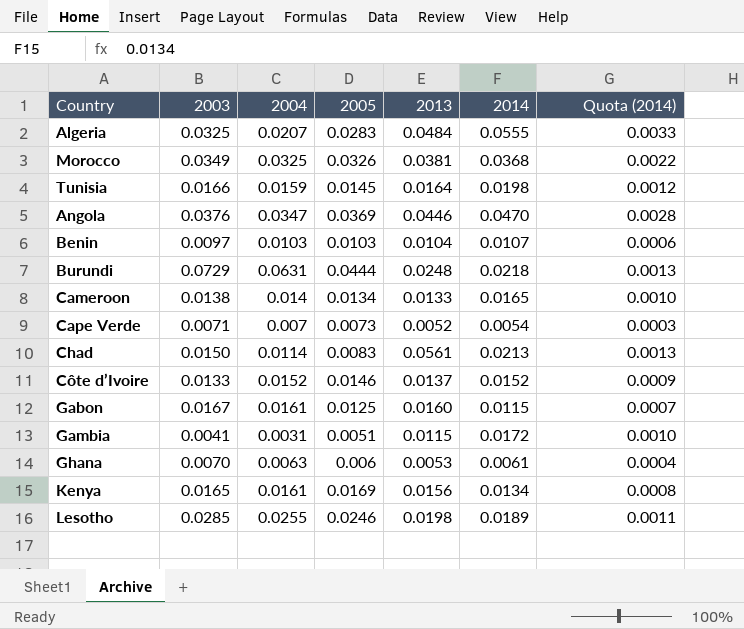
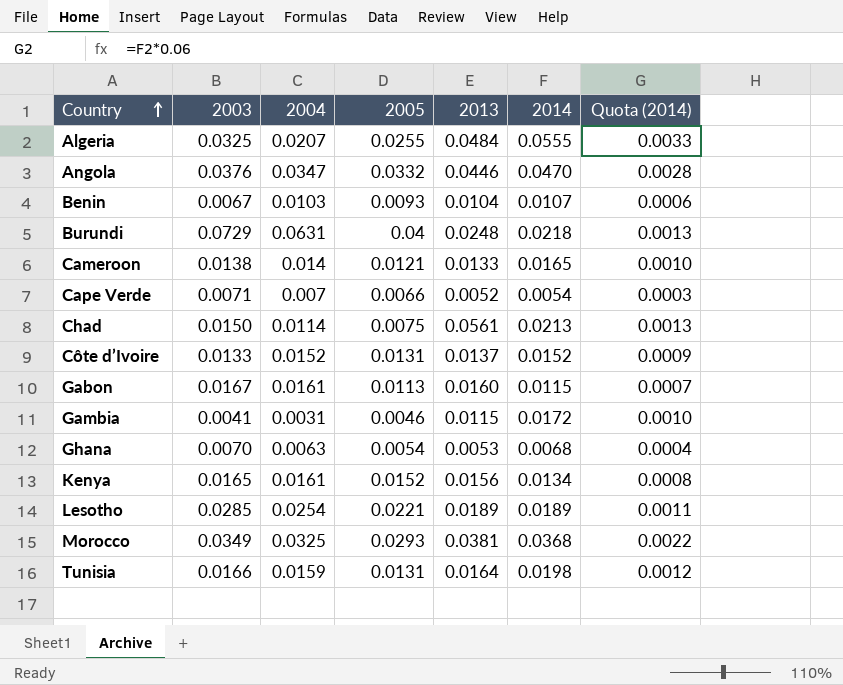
row order: none -> Country ascending
Algeria | 2005: 0.0283 -> 0.0255
Angola | 2005: 0.0369 -> 0.0332
Benin | 2003: 0.0097 -> 0.0067
Benin | 2005: 0.0103 -> 0.0093
Burundi | 2005: 0.0444 -> 0.04
Cameroon | 2005: 0.0134 -> 0.0121
Cape Verde | 2005: 0.0073 -> 0.0066
Chad | 2005: 0.0083 -> 0.0075
Côte d’Ivoire | 2005: 0.0146 -> 0.0131
Gabon | 2005: 0.0125 -> 0.0113
Gambia | 2005: 0.0051 -> 0.0046
Ghana | 2005: 0.006 -> 0.0054
Ghana | 2014: 0.0061 -> 0.0068
Kenya | 2005: 0.0169 -> 0.0152
Lesotho | 2004: 0.0255 -> 0.0254
Lesotho | 2005: 0.0246 -> 0.0221
Lesotho | 2013: 0.0198 -> 0.0189
Morocco | 2005: 0.0326 -> 0.0293
Tunisia | 2005: 0.0145 -> 0.0131

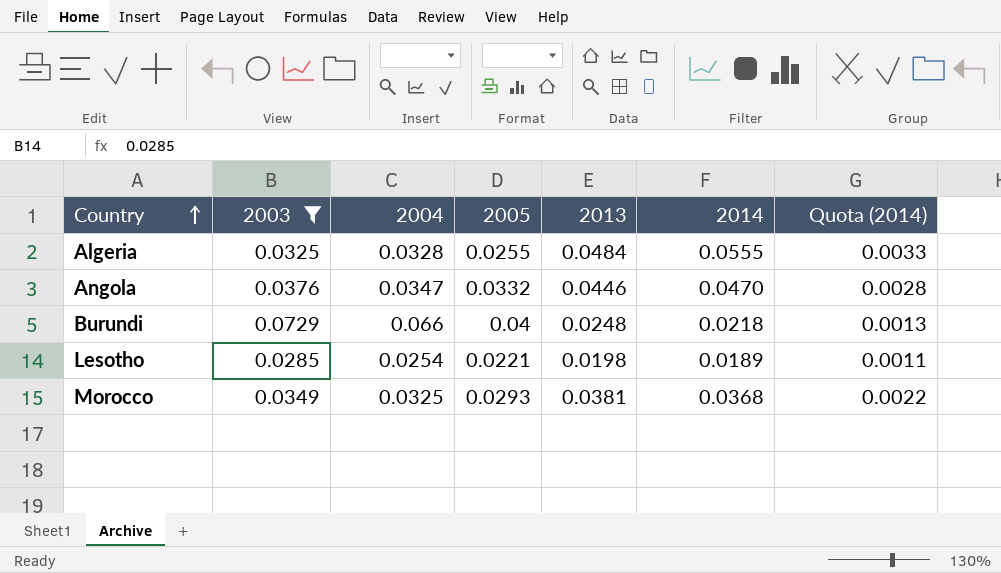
filter: none -> 2003 >= 0.0285
Algeria | 2004: 0.0207 -> 0.0328
Burundi | 2004: 0.0631 -> 0.066
Lesotho | 2013: 0.0189 -> 0.0198

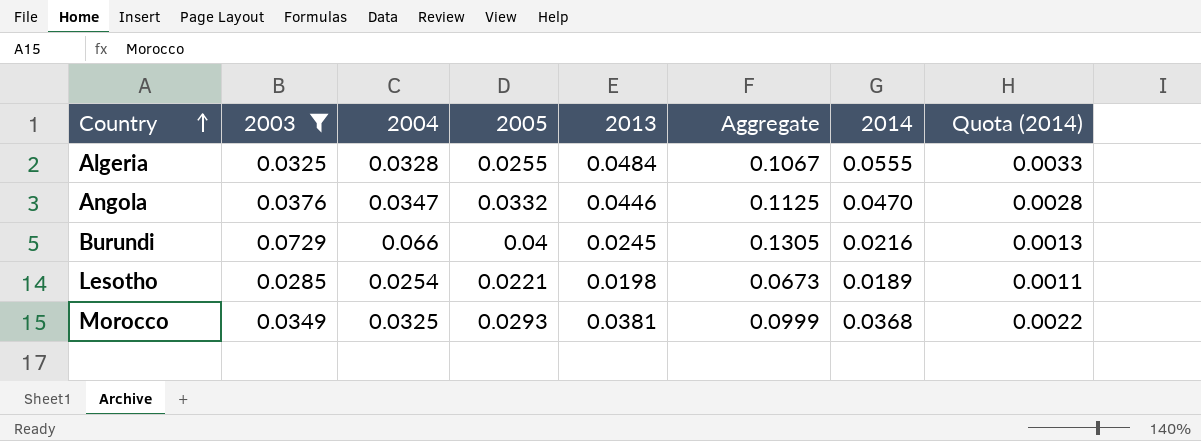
column Aggregate | formula: none -> [2004] + [2005] + [2013]
Burundi | 2013: 0.0248 -> 0.0245
Burundi | 2014: 0.0218 -> 0.0216

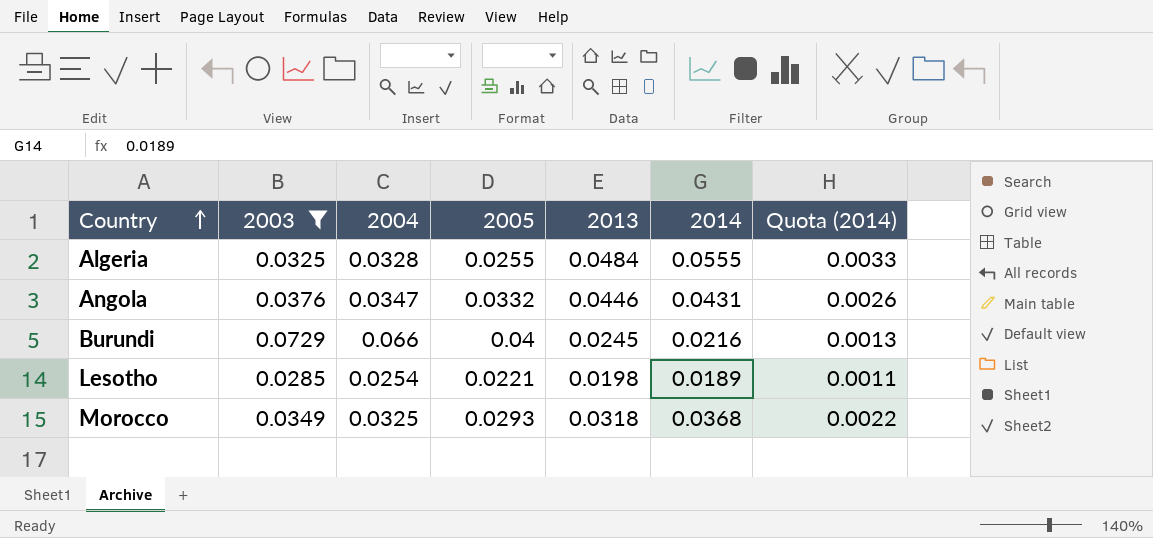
column Aggregate | formula: [2004] + [2005] + [2013] -> none
Angola | 2014: 0.0470 -> 0.0431
Angola | Quota (2014): 0.0028 -> 0.0026
Morocco | 2013: 0.0381 -> 0.0318

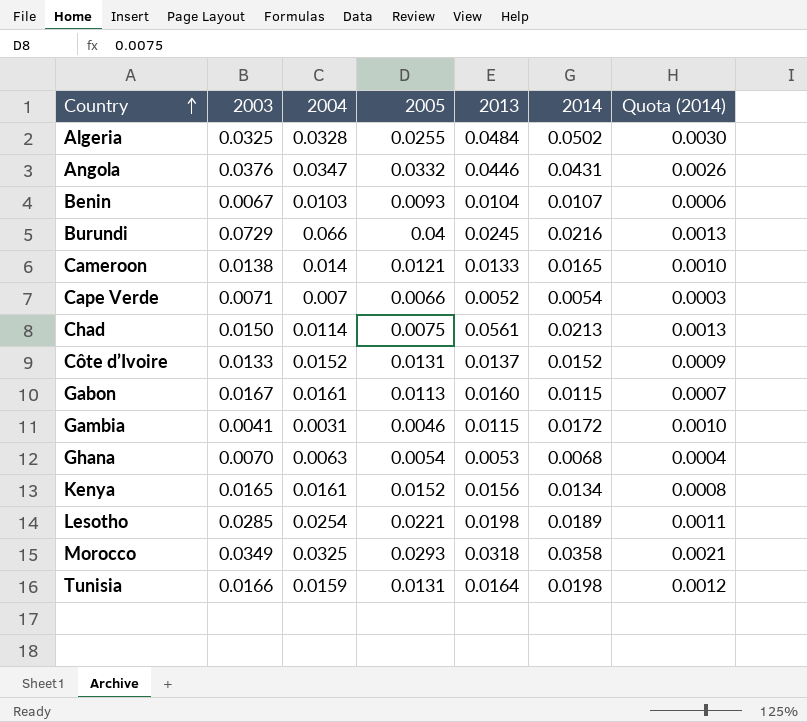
filter: 2003 >= 0.0285 -> none
Algeria | 2014: 0.0555 -> 0.0502
Algeria | Quota (2014): 0.0033 -> 0.0030
Morocco | 2014: 0.0368 -> 0.0358
Morocco | Quota (2014): 0.0022 -> 0.0021

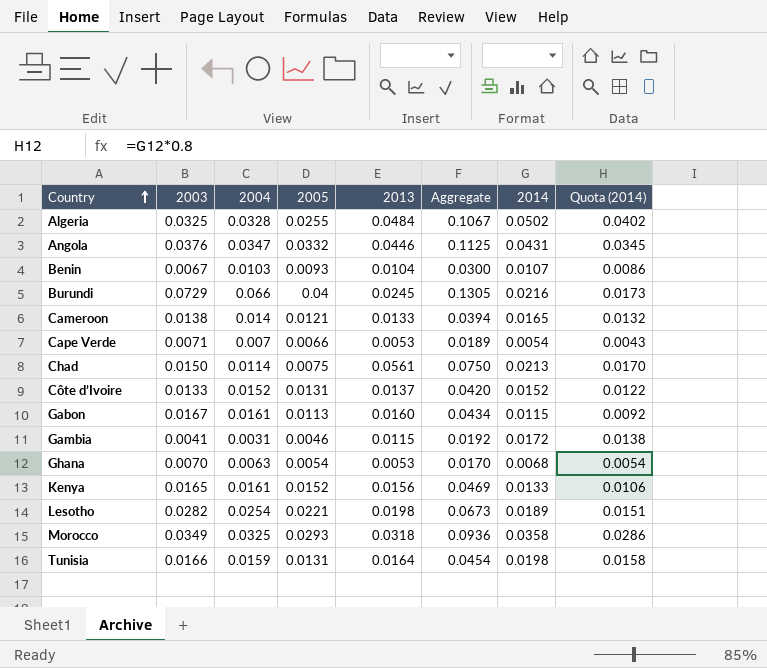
column Aggregate | formula: none -> [2004] + [2005] + [2013]
column Quota (2014) | formula: [2014] * 0.06 -> [2014] * 0.8
Cape Verde | 2013: 0.0052 -> 0.0053
Kenya | 2014: 0.0134 -> 0.0133
Lesotho | 2003: 0.0285 -> 0.0282

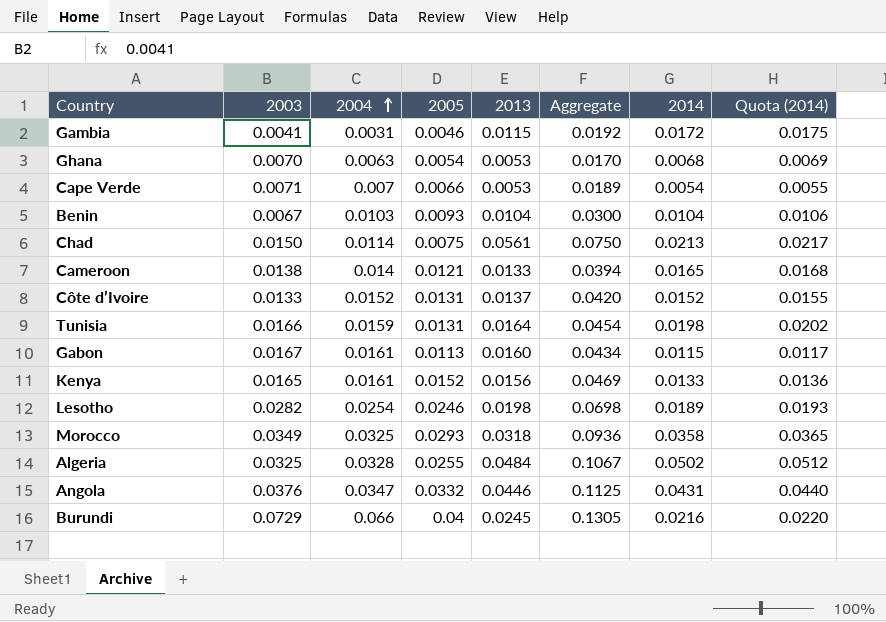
row order: Country ascending -> 2004 ascending
column Quota (2014) | formula: [2014] * 0.8 -> [2014] * 1.02
Benin | 2014: 0.0107 -> 0.0104
Lesotho | 2005: 0.0221 -> 0.0246
Lesotho | Aggregate: 0.0673 -> 0.0698

